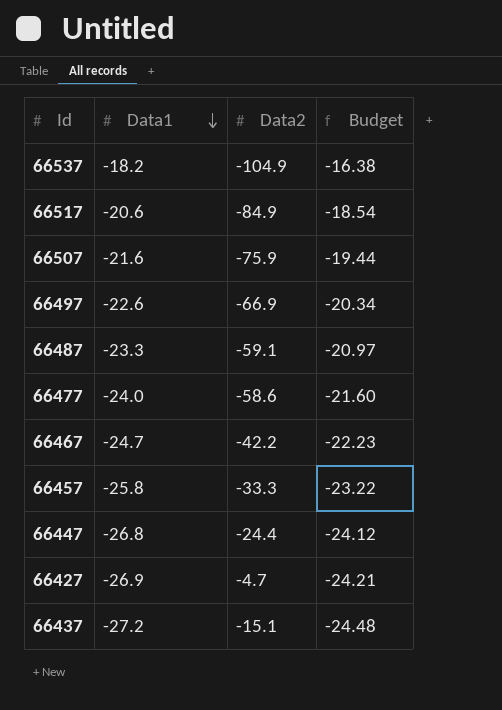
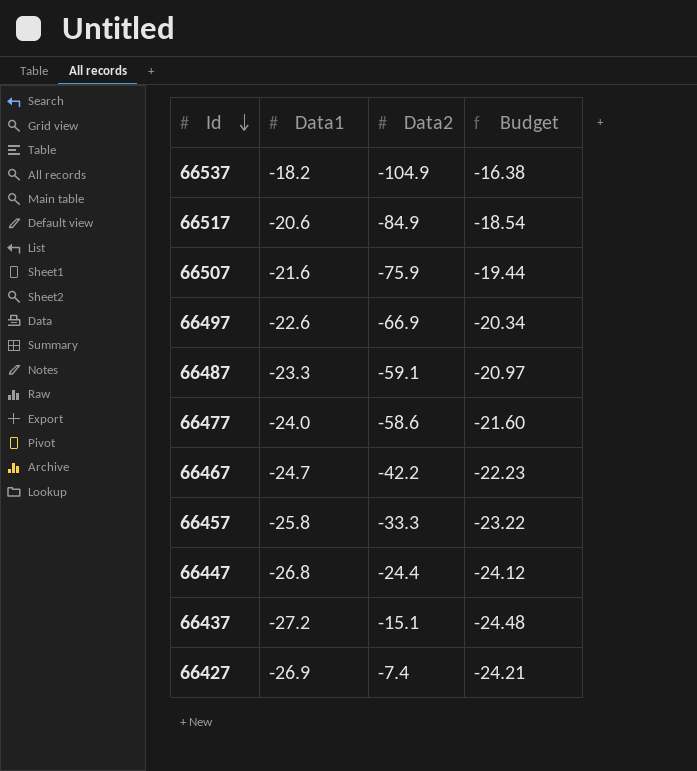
row order: Data1 descending -> Id descending
66427 | Data2: -4.7 -> -7.4

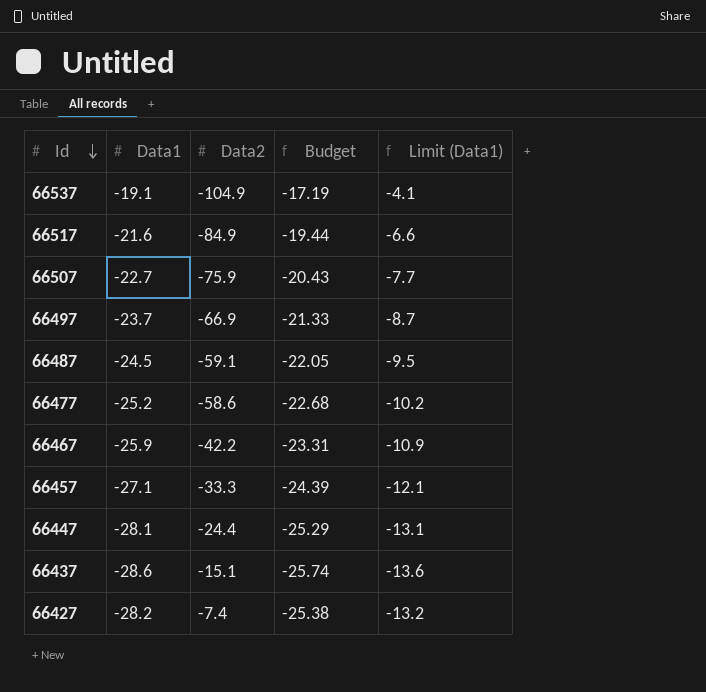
column Limit (Data1) | formula: none -> [Data1] + 15
66537 | Data1: -18.2 -> -19.1
66537 | Budget: -16.38 -> -17.19
66517 | Data1: -20.6 -> -21.6
66517 | Budget: -18.54 -> -19.44
66507 | Data1: -21.6 -> -22.7
66507 | Budget: -19.44 -> -20.43
66497 | Data1: -22.6 -> -23.7
66497 | Budget: -20.34 -> -21.33
66487 | Data1: -23.3 -> -24.5
66487 | Budget: -20.97 -> -22.05
66477 | Data1: -24.0 -> -25.2
66477 | Budget: -21.60 -> -22.68
66467 | Data1: -24.7 -> -25.9
66467 | Budget: -22.23 -> -23.31
66457 | Data1: -25.8 -> -27.1
66457 | Budget: -23.22 -> -24.39
66447 | Data1: -26.8 -> -28.1
66447 | Budget: -24.12 -> -25.29
66437 | Data1: -27.2 -> -28.6
66437 | Budget: -24.48 -> -25.74
66427 | Data1: -26.9 -> -28.2
66427 | Budget: -24.21 -> -25.38

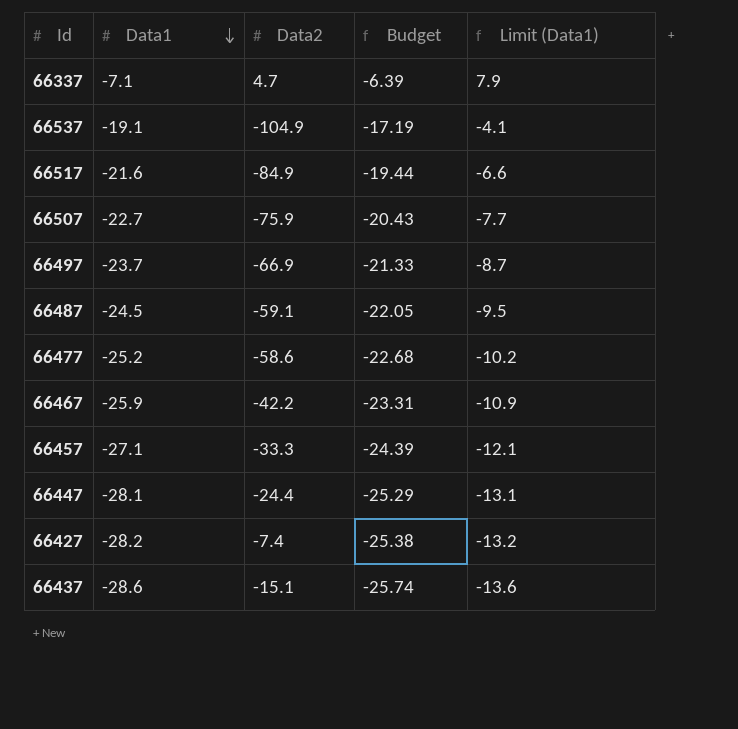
row order: Id descending -> Data1 descending
row 66337: none -> -7.1 | 4.7 | -6.39 | 7.9

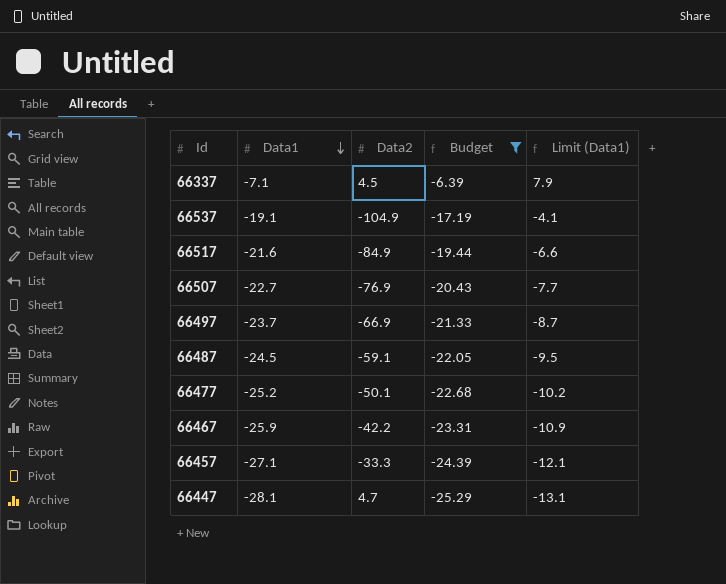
filter: none -> Budget >= -25.29
66337 | Data2: 4.7 -> 4.5
66507 | Data2: -75.9 -> -76.9
66477 | Data2: -58.6 -> -50.1
66447 | Data2: -24.4 -> 4.7

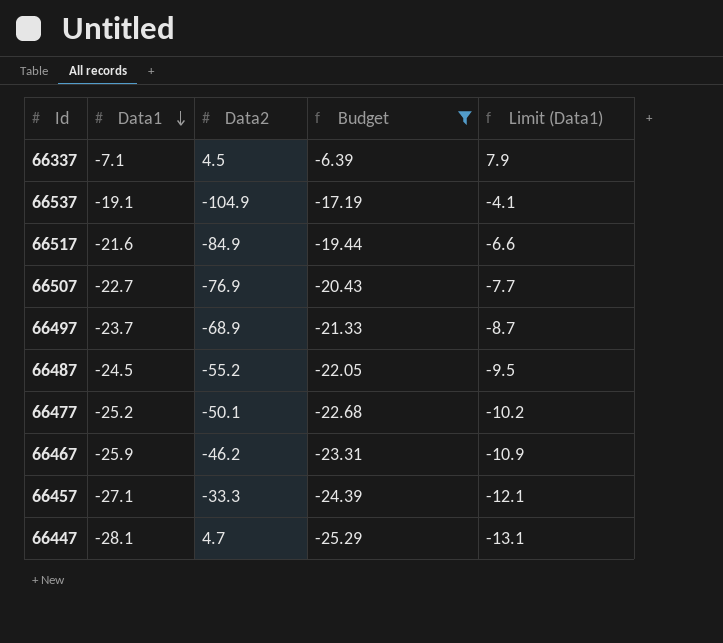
66497 | Data2: -66.9 -> -68.9
66487 | Data2: -59.1 -> -55.2
66467 | Data2: -42.2 -> -46.2

